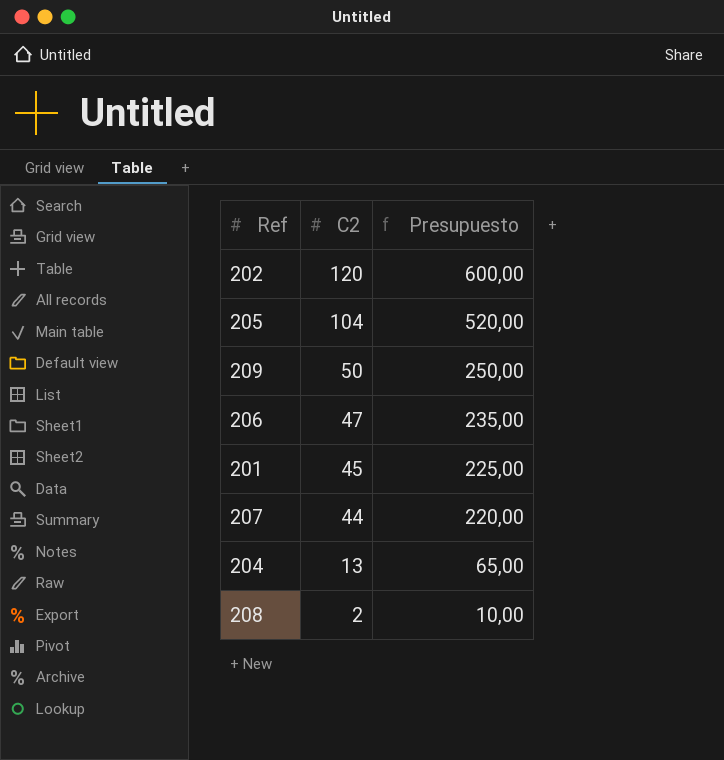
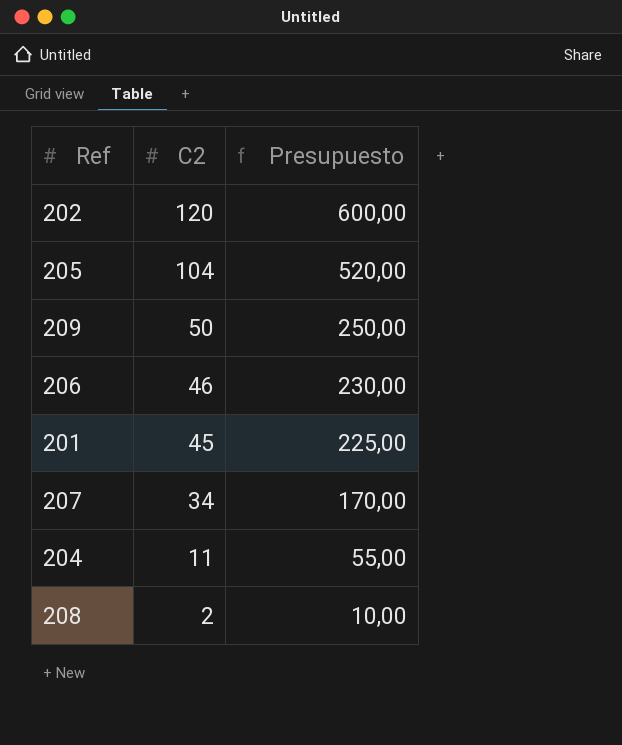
206 | C2: 47 -> 46
206 | Presupuesto: 235,00 -> 230,00
207 | C2: 44 -> 34
207 | Presupuesto: 220,00 -> 170,00
204 | C2: 13 -> 11
204 | Presupuesto: 65,00 -> 55,00

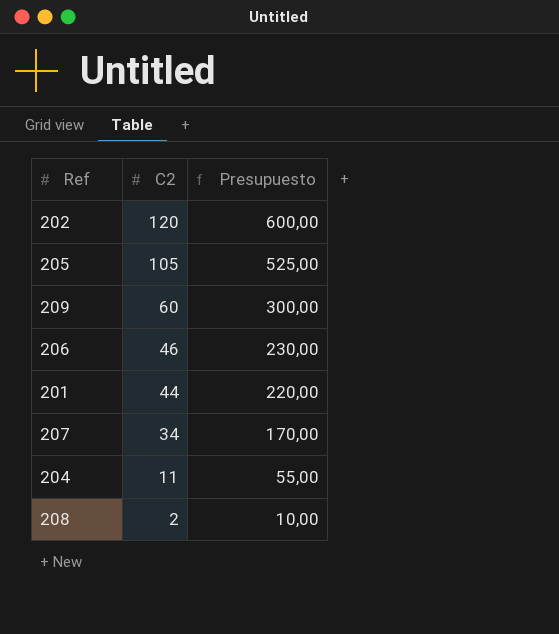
205 | C2: 104 -> 105
205 | Presupuesto: 520,00 -> 525,00
209 | C2: 50 -> 60
209 | Presupuesto: 250,00 -> 300,00
201 | C2: 45 -> 44
201 | Presupuesto: 225,00 -> 220,00

